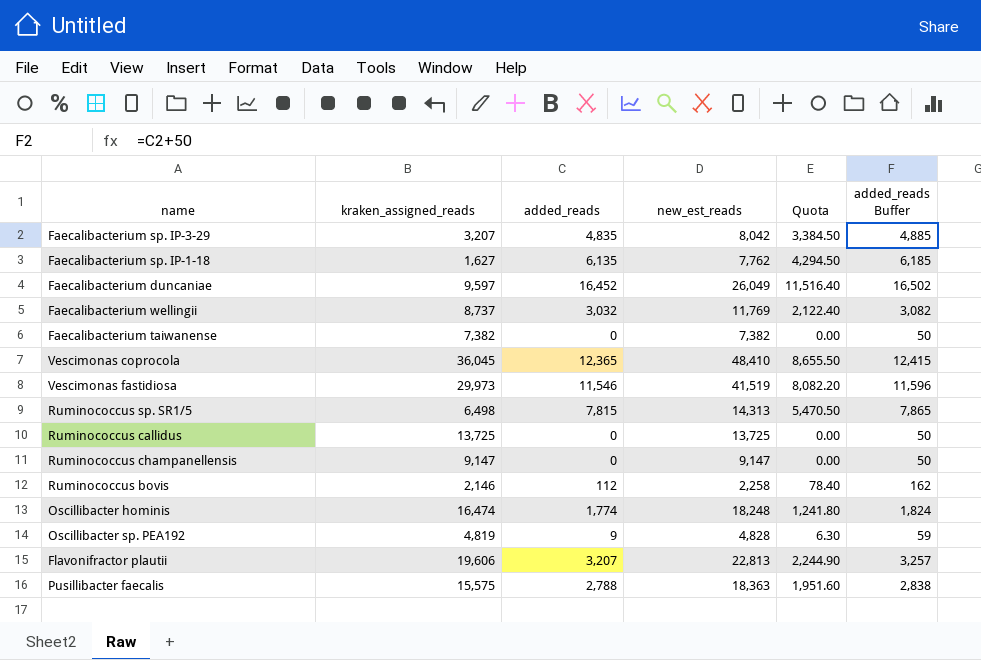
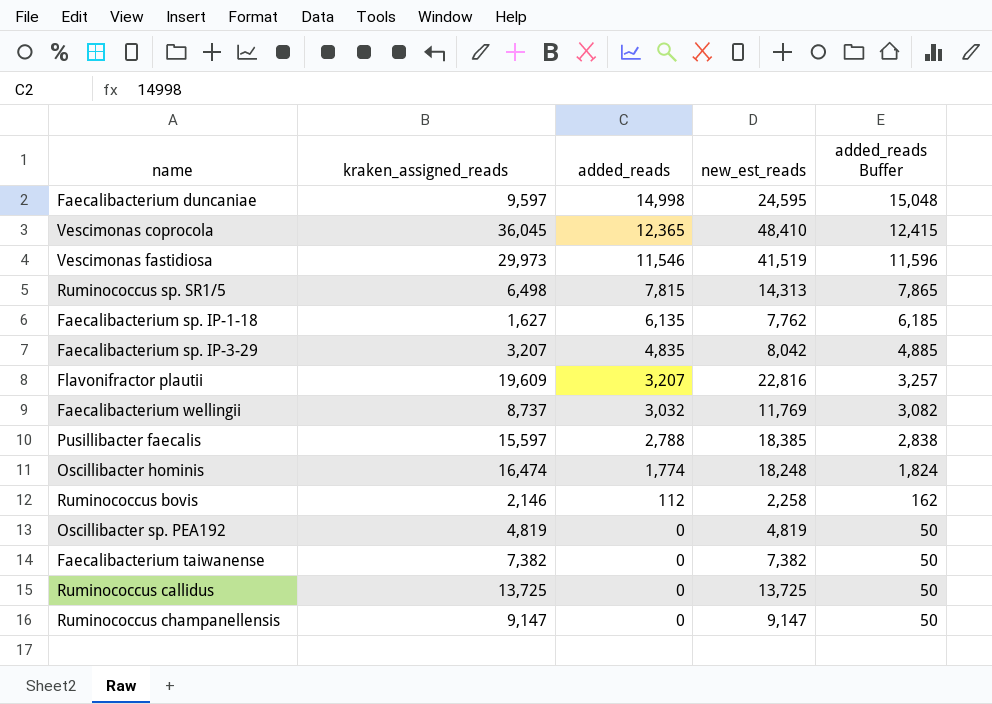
row order: none -> added_reads descending
column Quota | formula: [added_reads] * 0.7 -> none
Faecalibacterium duncaniae | added_reads: 16,452 -> 14,998
Faecalibacterium duncaniae | new_est_reads: 26,049 -> 24,595
Faecalibacterium duncaniae | added_reads Buffer: 16,502 -> 15,048
Flavonifractor plautii | kraken_assigned_reads: 19,606 -> 19,609
Flavonifractor plautii | new_est_reads: 22,813 -> 22,816
Pusillibacter faecalis | kraken_assigned_reads: 15,575 -> 15,597
Pusillibacter faecalis | new_est_reads: 18,363 -> 18,385
Oscillibacter sp. PEA192 | added_reads: 9 -> 0
Oscillibacter sp. PEA192 | new_est_reads: 4,828 -> 4,819
Oscillibacter sp. PEA192 | added_reads Buffer: 59 -> 50

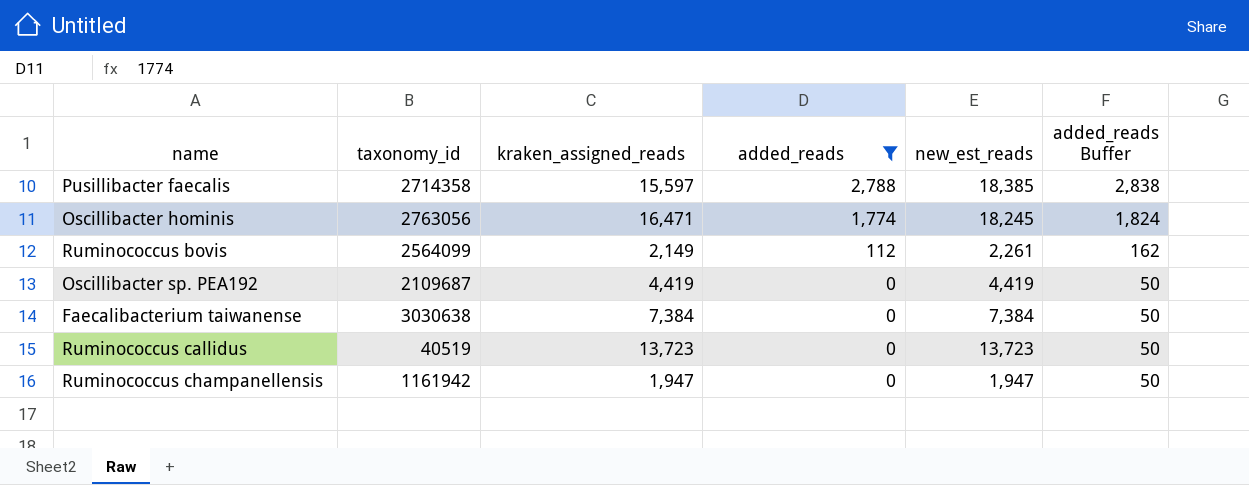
filter: none -> added_reads <= 2,788
column taxonomy_id | position: none -> 2
Oscillibacter hominis | kraken_assigned_reads: 16,474 -> 16,471
Oscillibacter hominis | new_est_reads: 18,248 -> 18,245
Ruminococcus bovis | kraken_assigned_reads: 2,146 -> 2,149
Ruminococcus bovis | new_est_reads: 2,258 -> 2,261
Oscillibacter sp. PEA192 | kraken_assigned_reads: 4,819 -> 4,419
Oscillibacter sp. PEA192 | new_est_reads: 4,819 -> 4,419
Faecalibacterium taiwanense | kraken_assigned_reads: 7,382 -> 7,384
Faecalibacterium taiwanense | new_est_reads: 7,382 -> 7,384
Ruminococcus callidus | kraken_assigned_reads: 13,725 -> 13,723
Ruminococcus callidus | new_est_reads: 13,725 -> 13,723
Ruminococcus champanellensis | kraken_assigned_reads: 9,147 -> 1,947
Ruminococcus champanellensis | new_est_reads: 9,147 -> 1,947

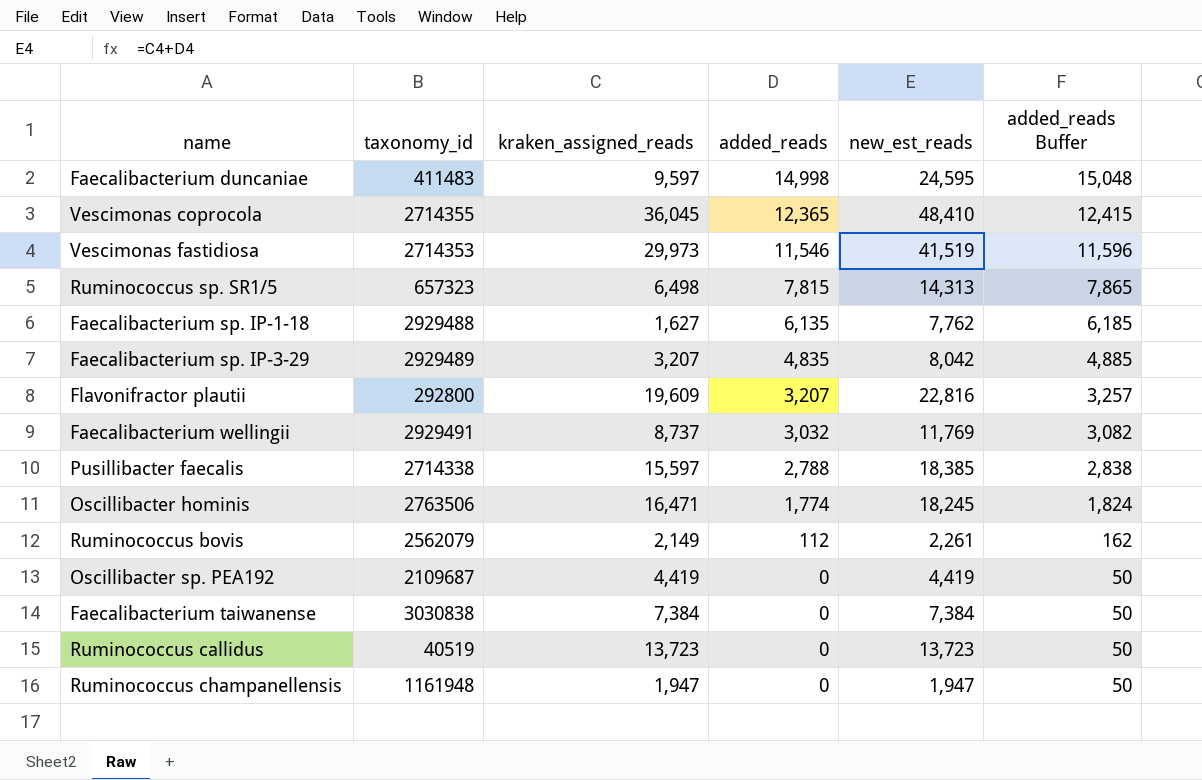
filter: added_reads <= 2,788 -> none
Pusillibacter faecalis | taxonomy_id: 2714358 -> 2714338
Oscillibacter hominis | taxonomy_id: 2763056 -> 2763506
Ruminococcus bovis | taxonomy_id: 2564099 -> 2562079
Faecalibacterium taiwanense | taxonomy_id: 3030638 -> 3030838
Ruminococcus champanellensis | taxonomy_id: 1161942 -> 1161948

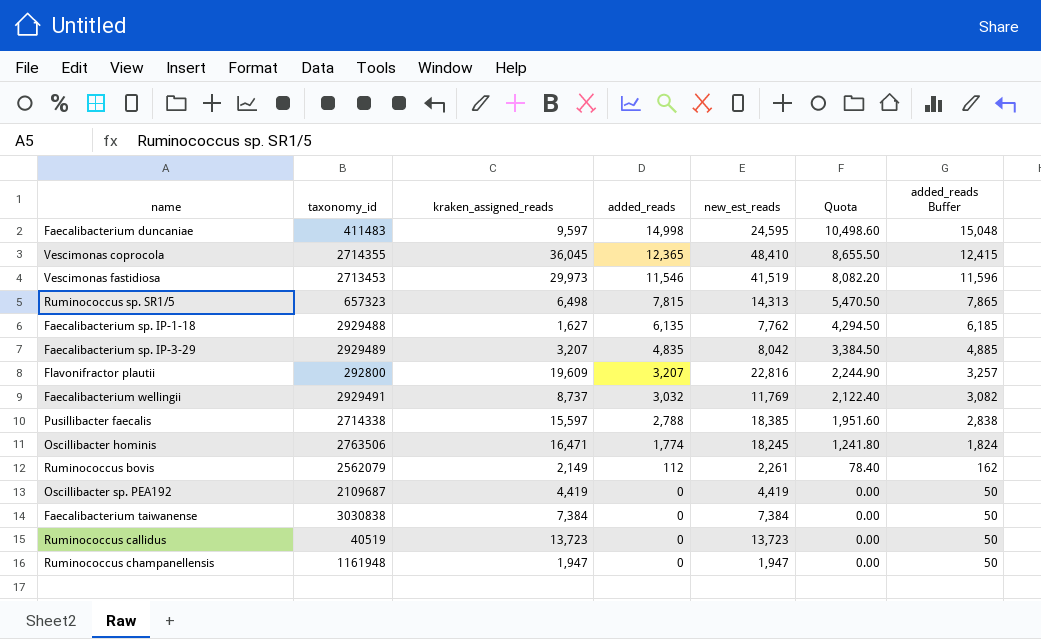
column Quota | formula: none -> [added_reads] * 0.7
Vescimonas fastidiosa | taxonomy_id: 2714353 -> 2713453

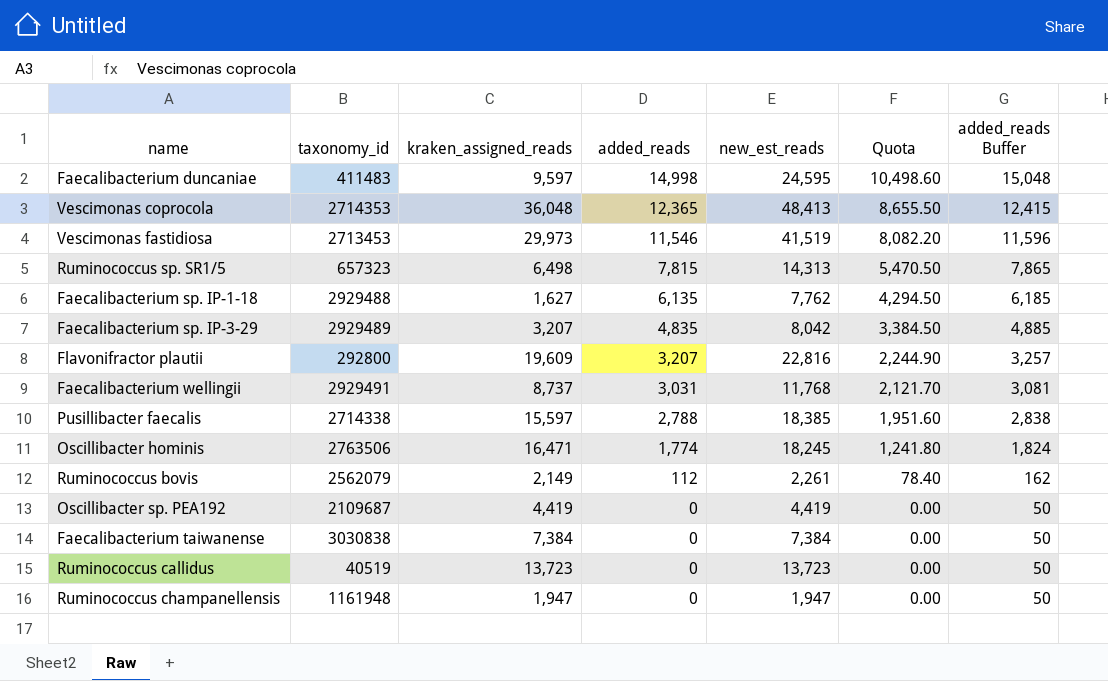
Vescimonas coprocola | taxonomy_id: 2714355 -> 2714353
Vescimonas coprocola | kraken_assigned_reads: 36,045 -> 36,048
Vescimonas coprocola | new_est_reads: 48,410 -> 48,413
Faecalibacterium wellingii | added_reads: 3,032 -> 3,031
Faecalibacterium wellingii | new_est_reads: 11,769 -> 11,768
Faecalibacterium wellingii | Quota: 2,122.40 -> 2,121.70
Faecalibacterium wellingii | added_reads Buffer: 3,082 -> 3,081

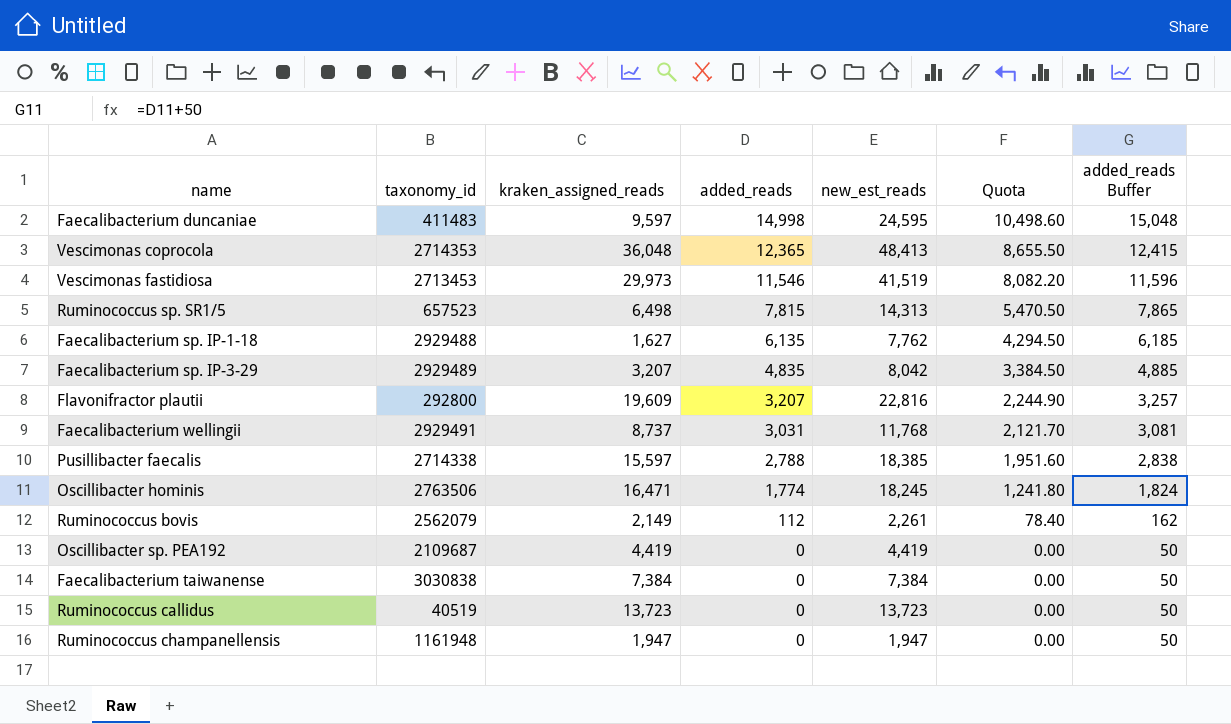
Ruminococcus sp. SR1/5 | taxonomy_id: 657323 -> 657523

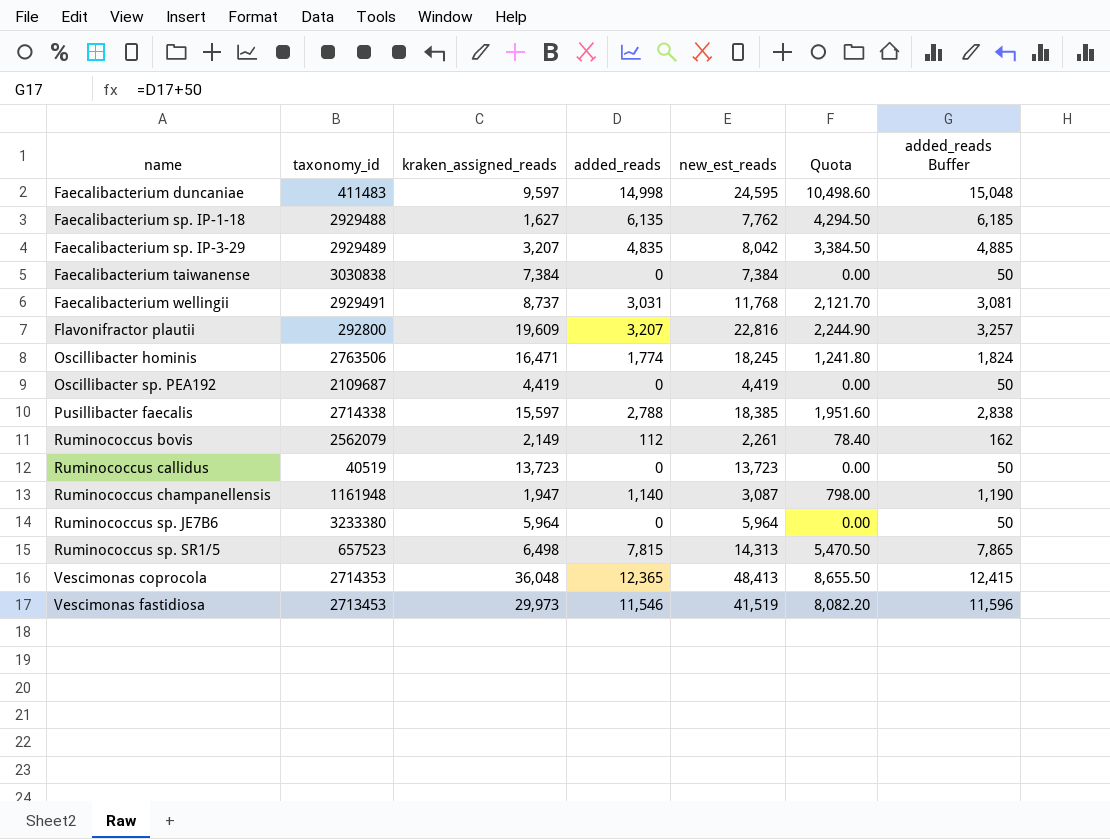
row order: added_reads descending -> name ascending
Ruminococcus champanellensis | added_reads: 0 -> 1,140
Ruminococcus champanellensis | new_est_reads: 1,947 -> 3,087
Ruminococcus champanellensis | Quota: 0.00 -> 798.00
Ruminococcus champanellensis | added_reads Buffer: 50 -> 1,190
row Ruminococcus sp. JE7B6: none -> 3233380 | 5,964 | 0 | 5,964 | 0.00 | 50

